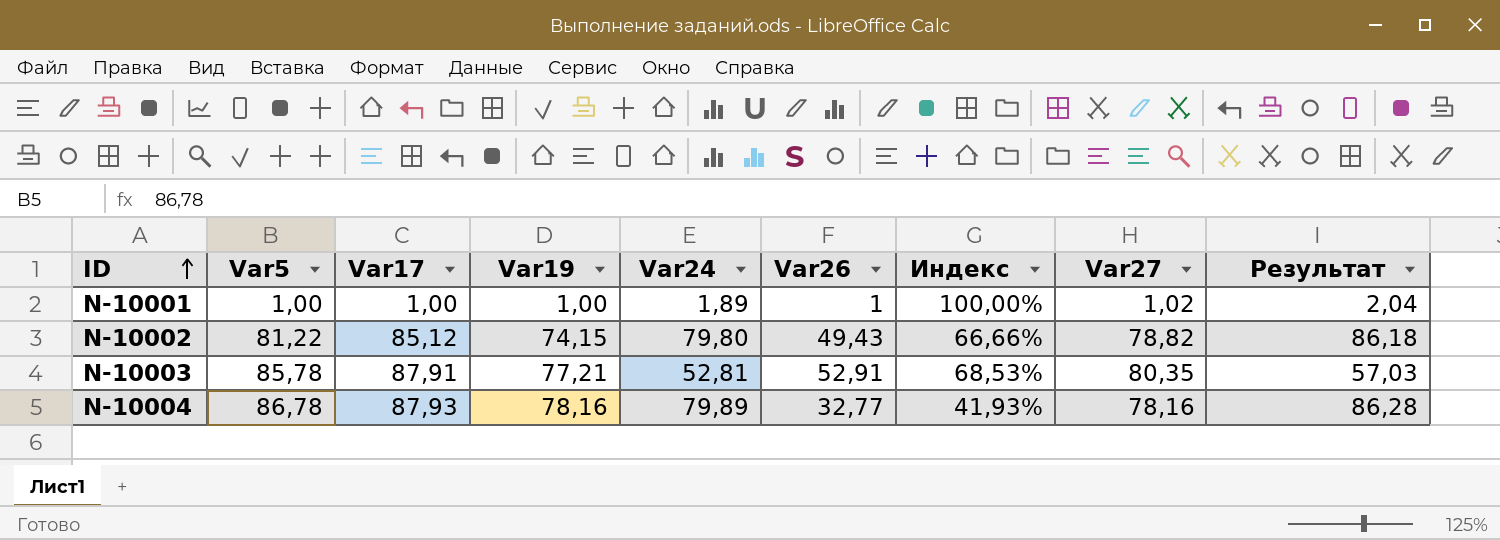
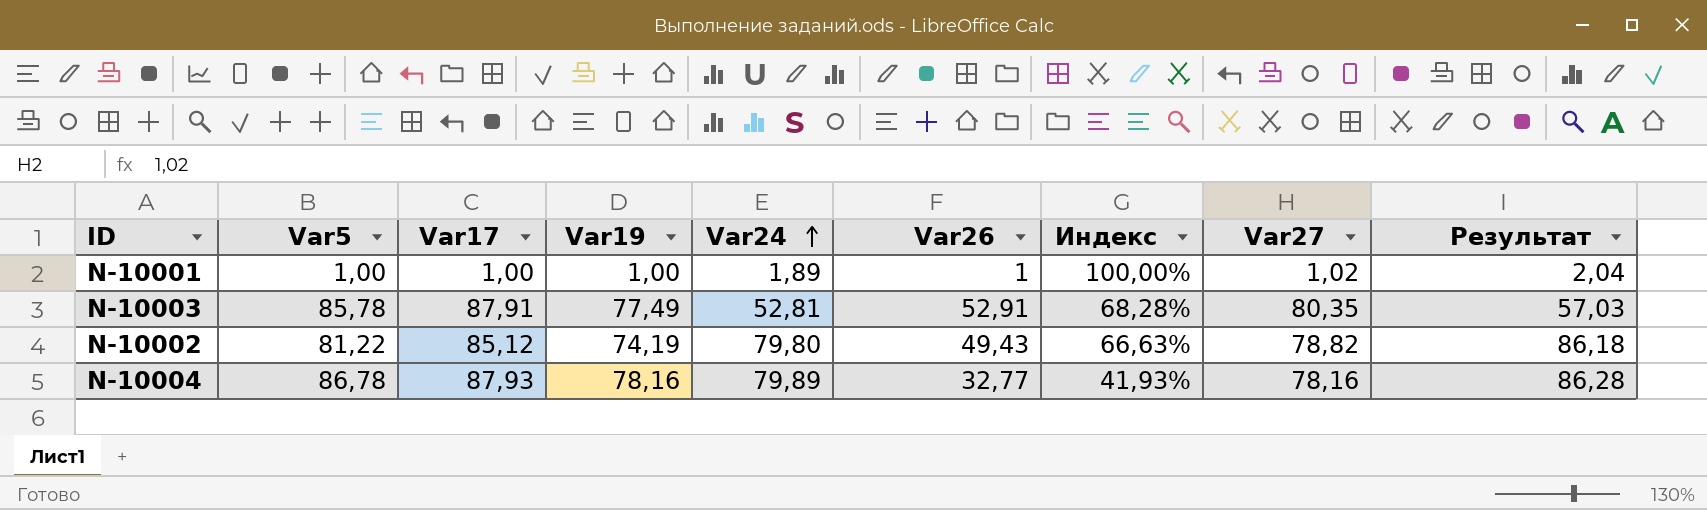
row order: ID ascending -> Var24 ascending
N-10003 | Var19: 77,21 -> 77,49
N-10003 | Индекс: 68,53% -> 68,28%
N-10002 | Var19: 74,15 -> 74,19
N-10002 | Индекс: 66,66% -> 66,63%

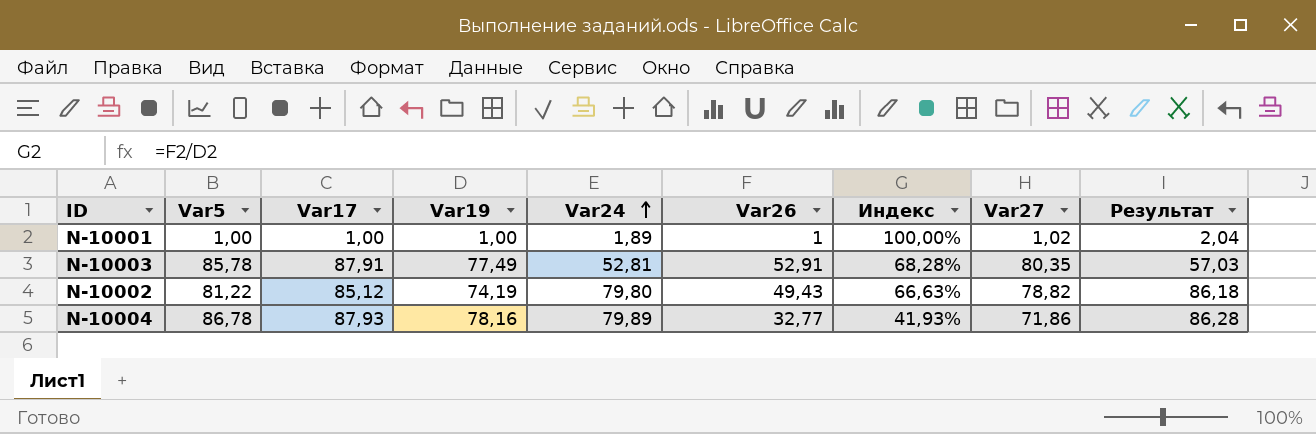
N-10004 | Var27: 78,16 -> 71,86

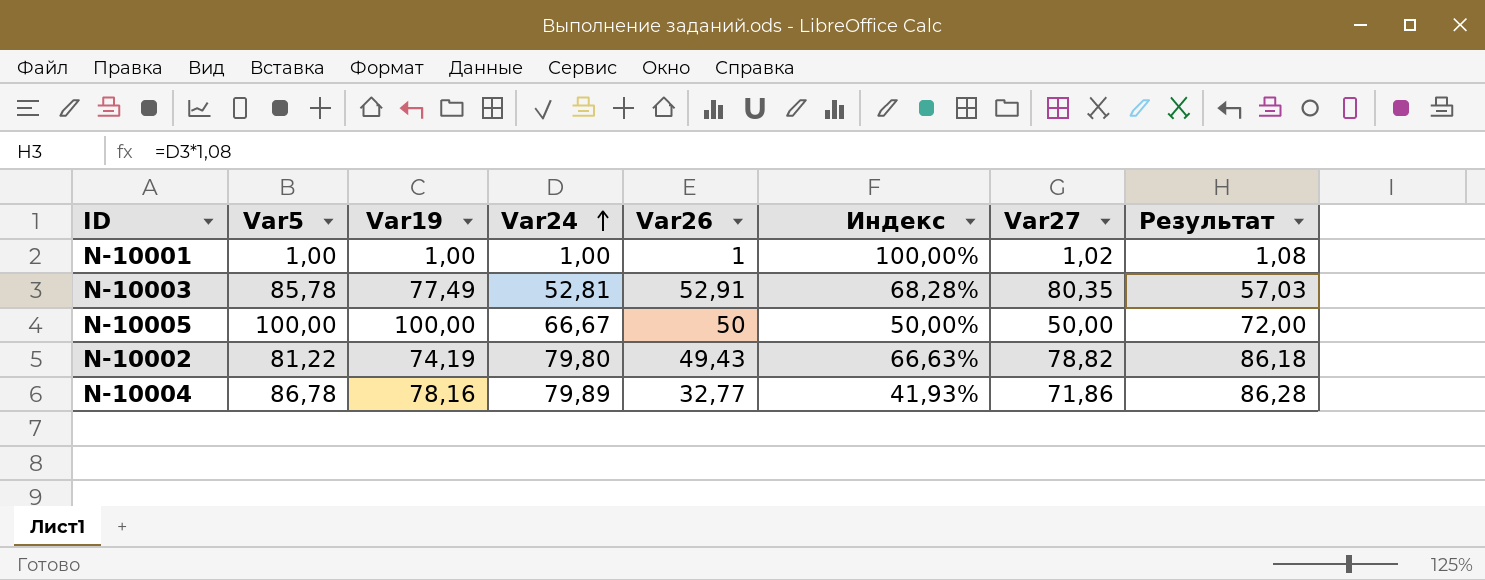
column Var17 | position: 3 -> none
N-10001 | Var24: 1,89 -> 1,00
N-10001 | Результат: 2,04 -> 1,08
row N-10005: none -> 100,00 | 100,00 | 66,67 | 50 | 50,00% | 50,00 | 72,00

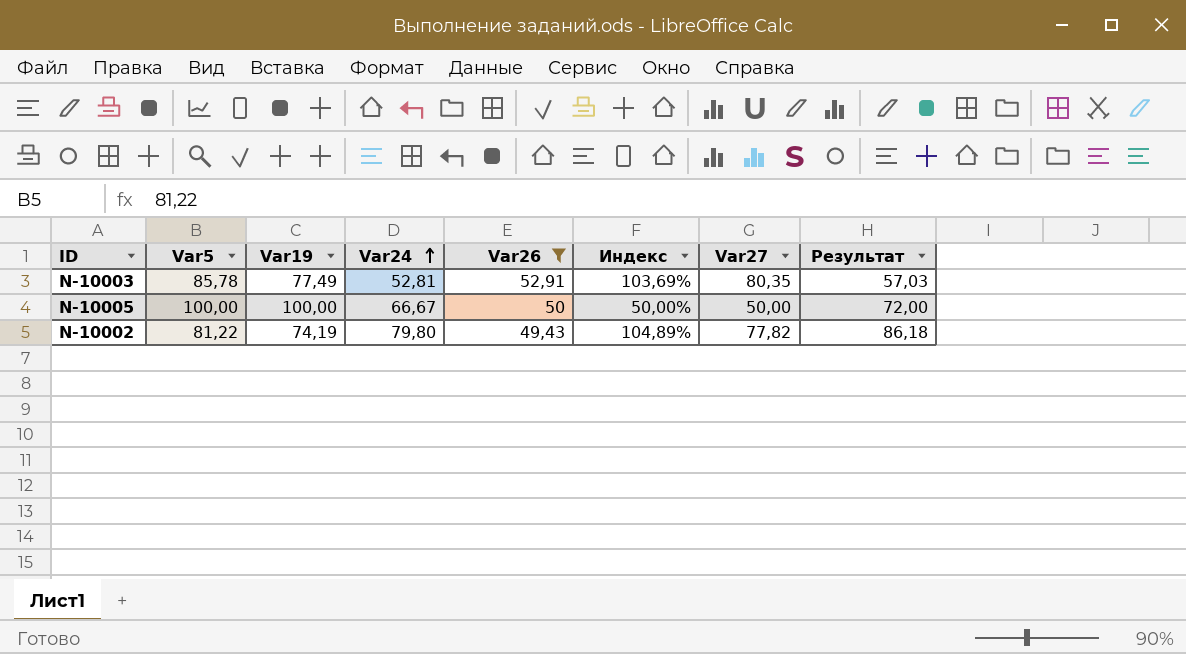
filter: none -> Var26 >= 49,43
column Индекс | formula: [Var26] / [Var19] -> [Var27] / [Var19]
N-10002 | Var27: 78,82 -> 77,82

